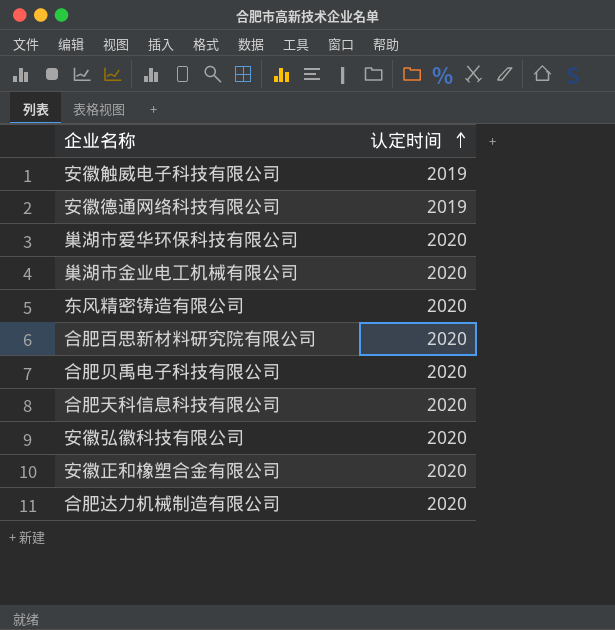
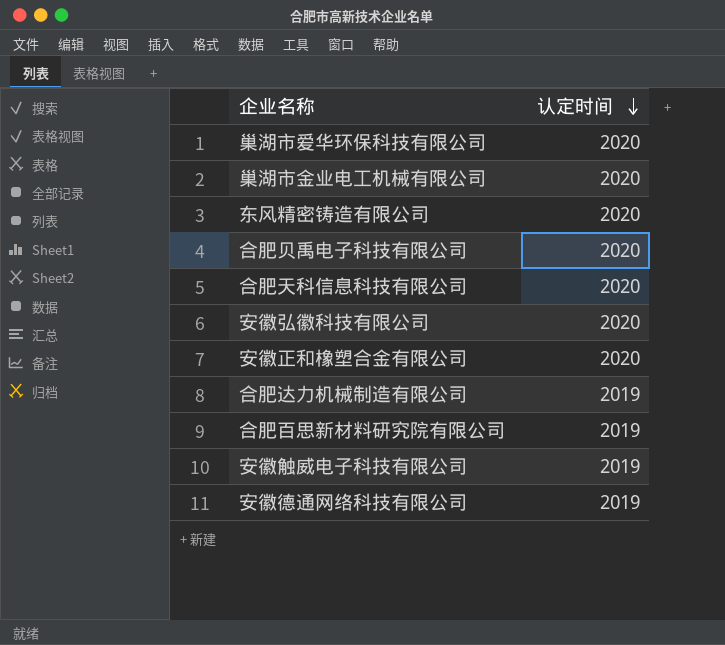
row order: 认定时间 ascending -> 认定时间 descending
合肥达力机械制造有限公司 | 认定时间: 2020 -> 2019
合肥百思新材料研究院有限公司 | 认定时间: 2020 -> 2019

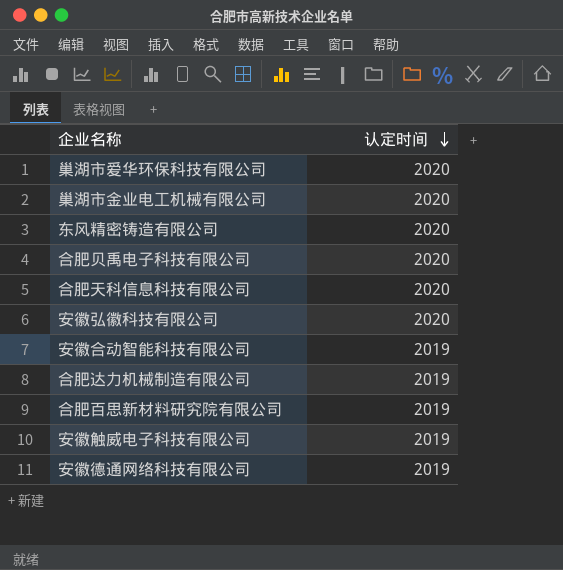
row 安徽正和橡塑合金有限公司: 2020 -> none
row 安徽合动智能科技有限公司: none -> 2019

